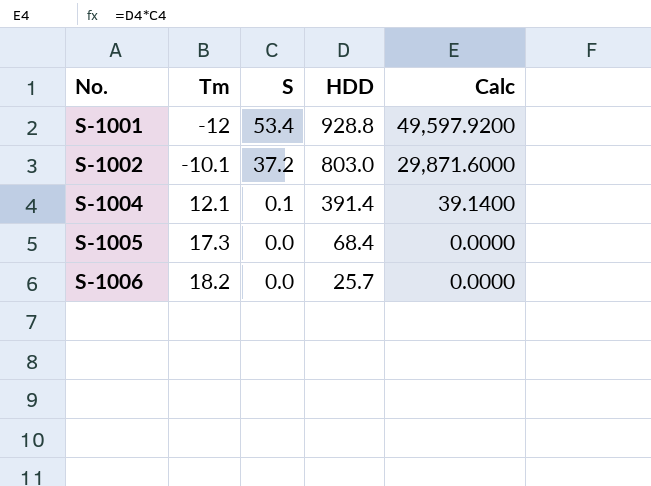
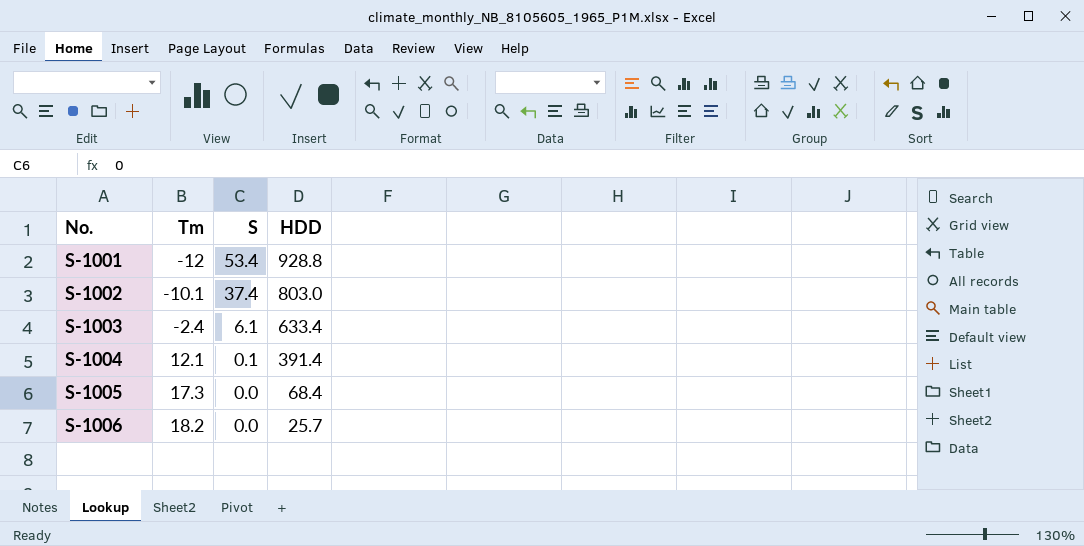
column Calc | formula: [S] * [HDD] -> none
S-1002 | S: 37.2 -> 37.4
row S-1003: none -> -2.4 | 6.1 | 633.4

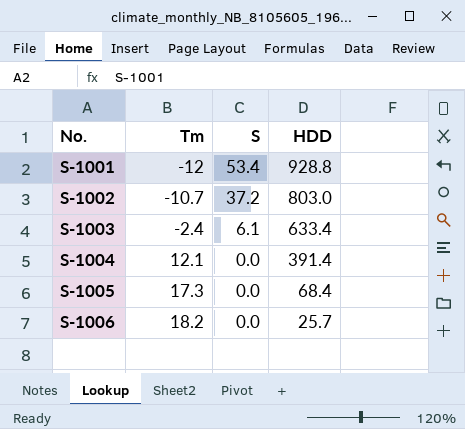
S-1002 | Tm: -10.1 -> -10.7
S-1002 | S: 37.4 -> 37.2
S-1004 | S: 0.1 -> 0.0

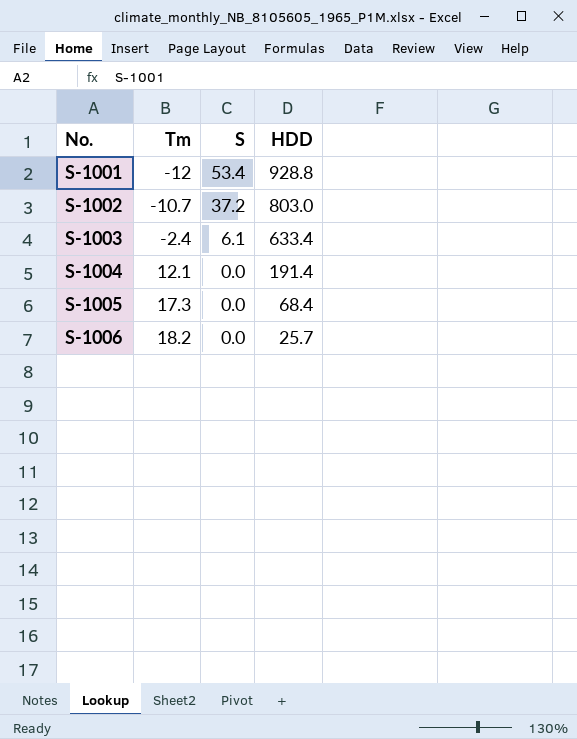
S-1004 | HDD: 391.4 -> 191.4

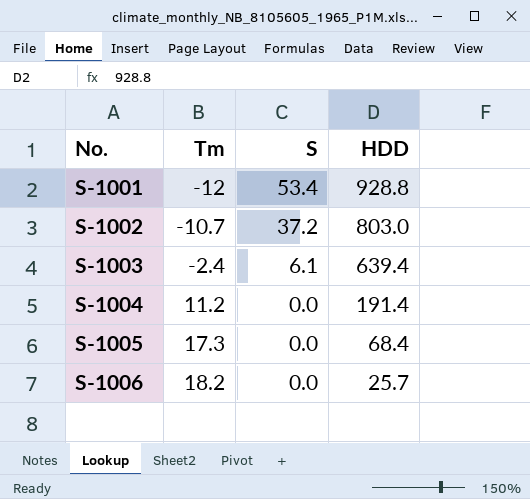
S-1003 | HDD: 633.4 -> 639.4
S-1004 | Tm: 12.1 -> 11.2

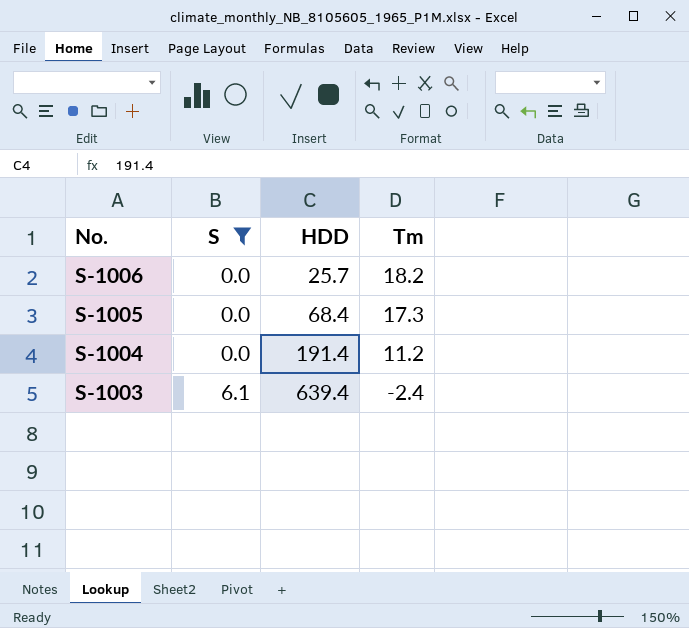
filter: none -> S <= 6.1
row order: No. ascending -> No. descending
column Tm | position: 2 -> 4

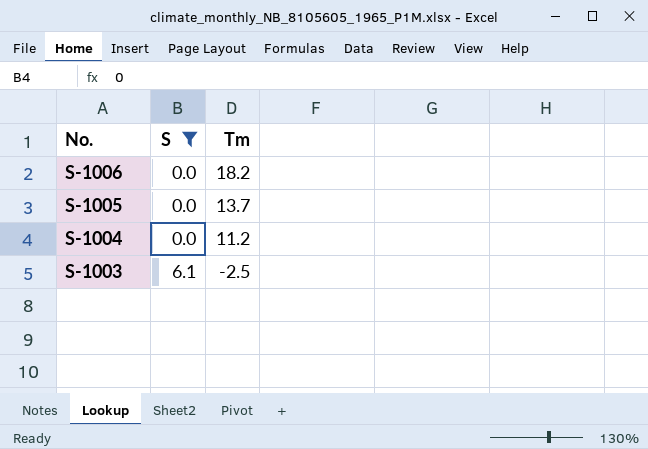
column HDD | position: 3 -> none
S-1005 | Tm: 17.3 -> 13.7
S-1003 | Tm: -2.4 -> -2.5

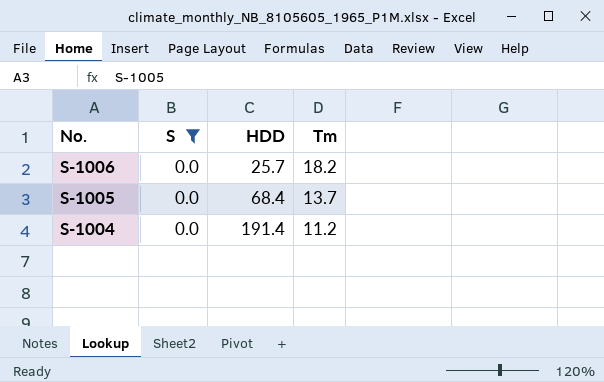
column HDD | position: none -> 3
row S-1003: 6.1 | -2.5 -> none

